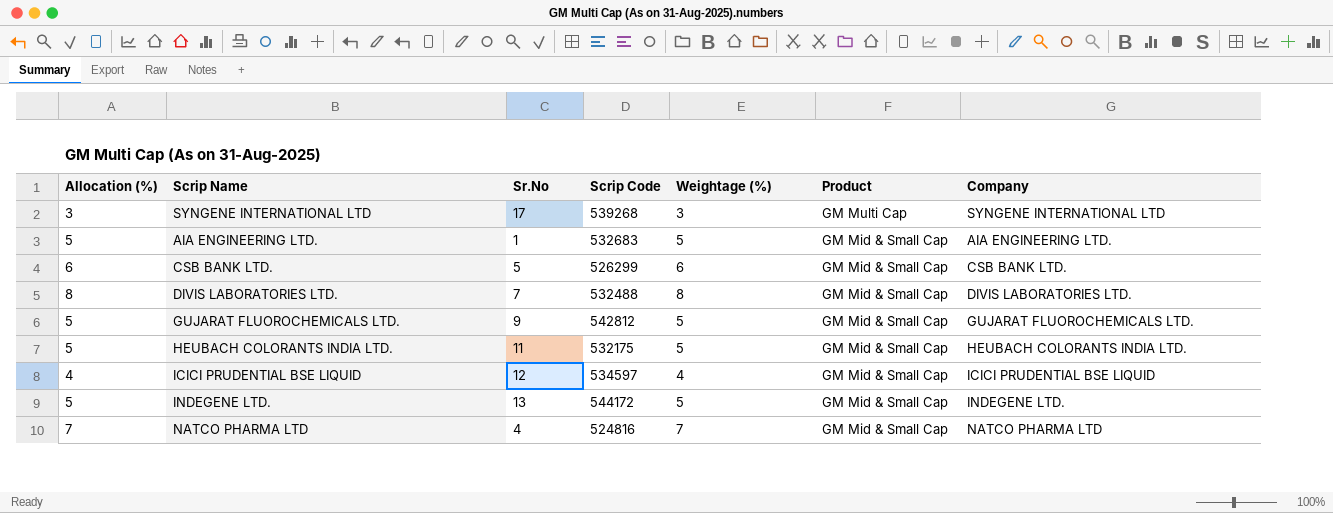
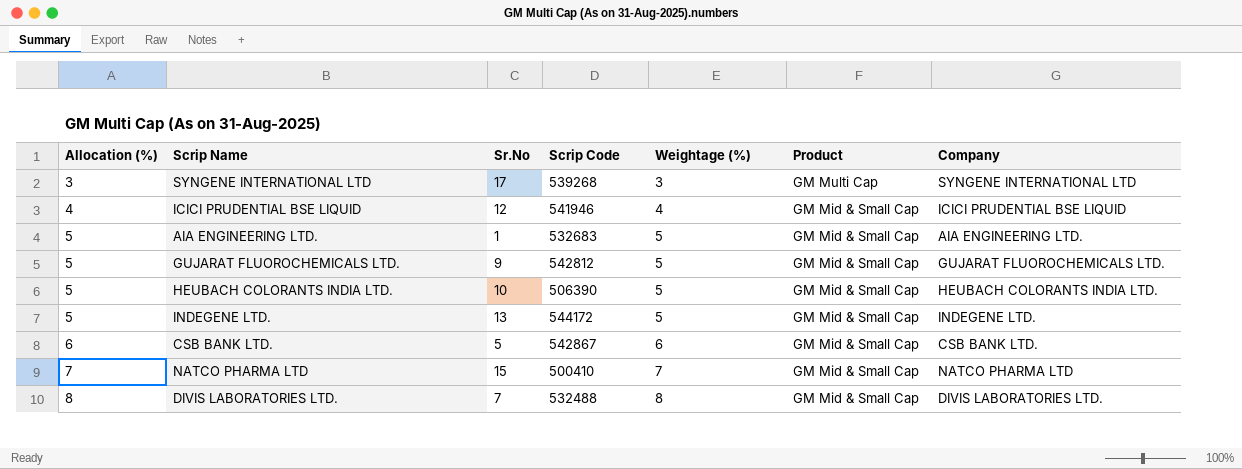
row order: Product descending -> Allocation (%) ascending
ICICI PRUDENTIAL BSE LIQUID | Scrip Code: 534597 -> 541946
HEUBACH COLORANTS INDIA LTD. | Sr.No: 11 -> 10
HEUBACH COLORANTS INDIA LTD. | Scrip Code: 532175 -> 506390
CSB BANK LTD. | Scrip Code: 526299 -> 542867
NATCO PHARMA LTD | Sr.No: 4 -> 15
NATCO PHARMA LTD | Scrip Code: 524816 -> 500410

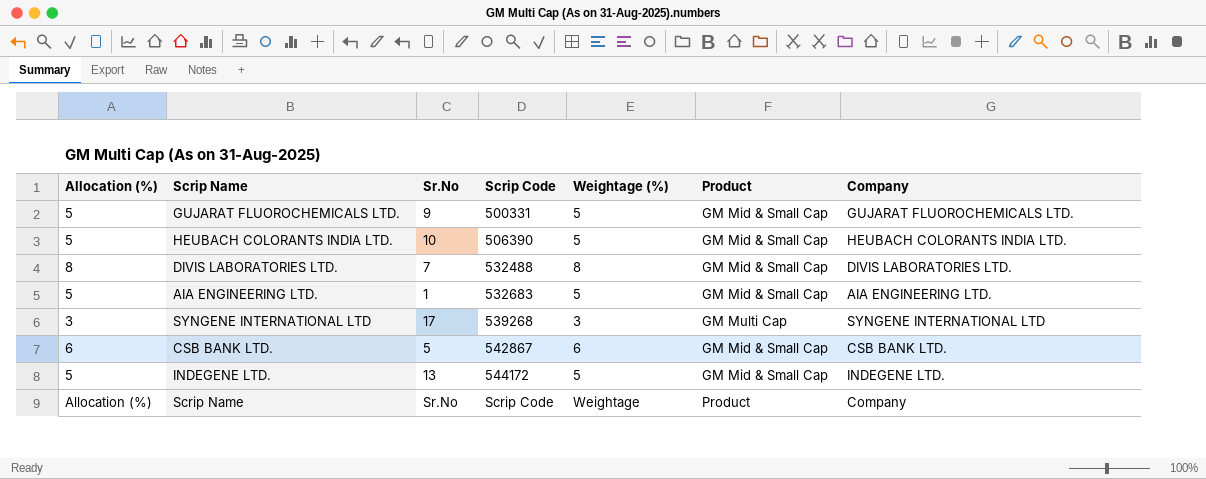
row order: Allocation (%) ascending -> Scrip Code ascending
row ICICI PRUDENTIAL BSE LIQUID: 4 | 12 | 541946 | 4 | GM Mid & Small Cap | ICICI PRUDENTIAL BSE LIQUID -> none
row NATCO PHARMA LTD: 7 | 15 | 500410 | 7 | GM Mid & Small Cap | NATCO PHARMA LTD -> none
GUJARAT FLUOROCHEMICALS LTD. | Scrip Code: 542812 -> 500331
row Scrip Name: none -> Allocation (%) | Sr.No | Scrip Code | Weightage | Product | Company

